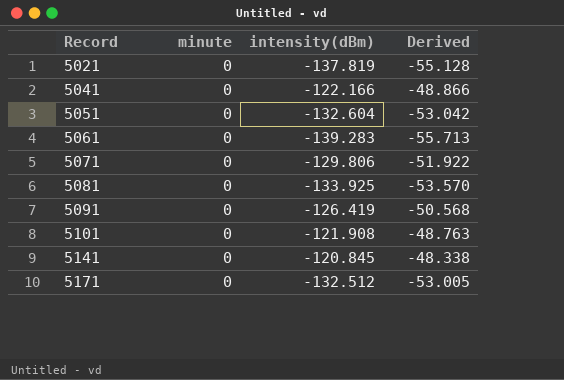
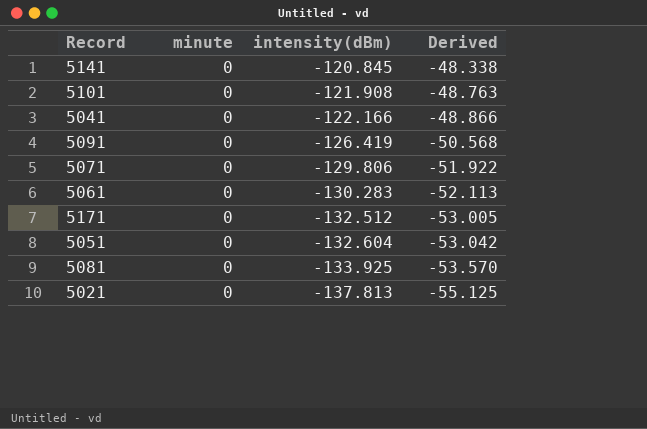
row order: Record ascending -> intensity(dBm) descending
5061 | intensity(dBm): -139.283 -> -130.283
5061 | Derived: -55.713 -> -52.113
5021 | intensity(dBm): -137.819 -> -137.813
5021 | Derived: -55.128 -> -55.125

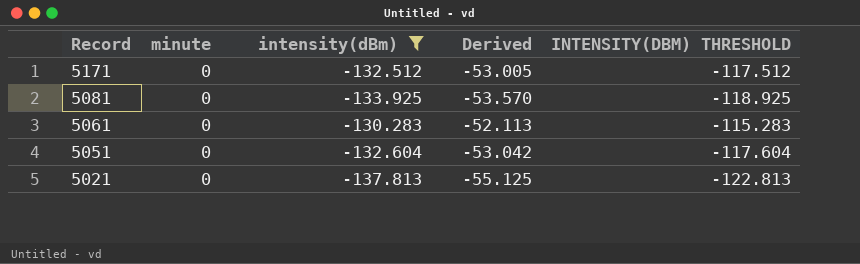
filter: none -> intensity(dBm) <= -130.283
row order: intensity(dBm) descending -> Record descending
column INTENSITY(DBM) THRESHOLD | formula: none -> [intensity(dBm)] + 15

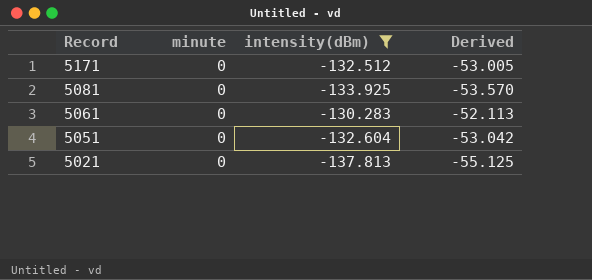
column INTENSITY(DBM) THRESHOLD | formula: [intensity(dBm)] + 15 -> none

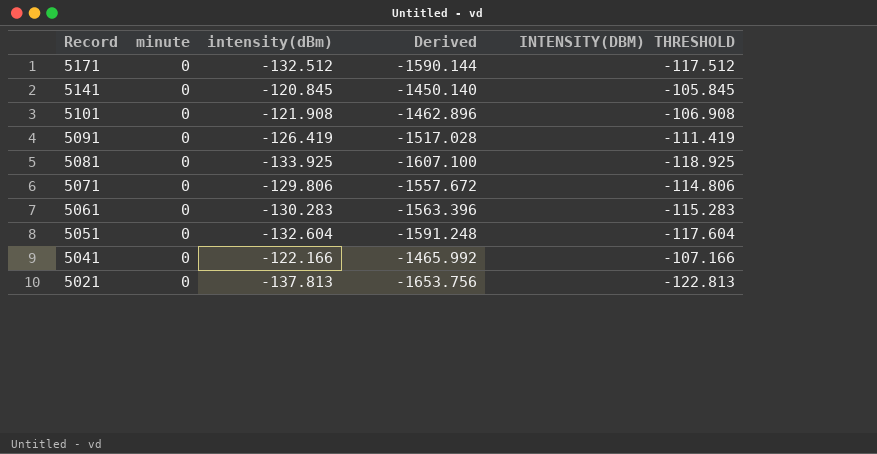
filter: intensity(dBm) <= -130.283 -> none
column Derived | formula: [intensity(dBm)] * 0.4 -> [intensity(dBm)] * 12
column INTENSITY(DBM) THRESHOLD | formula: none -> [intensity(dBm)] + 15

